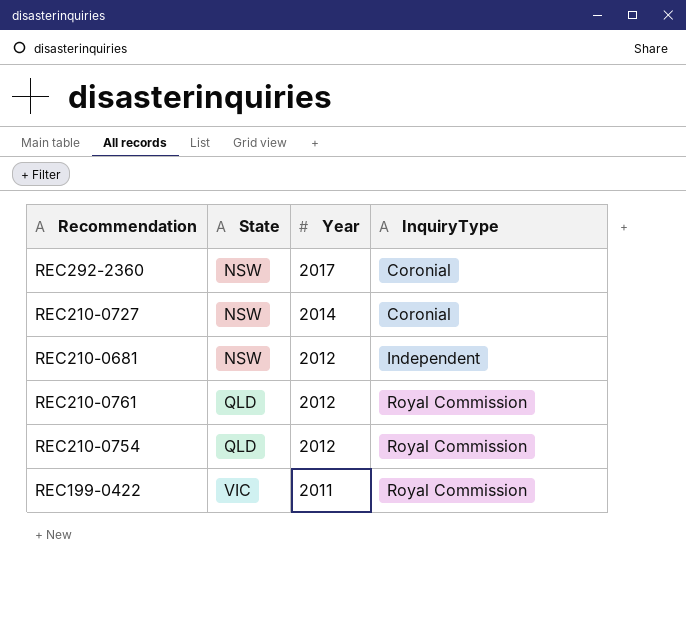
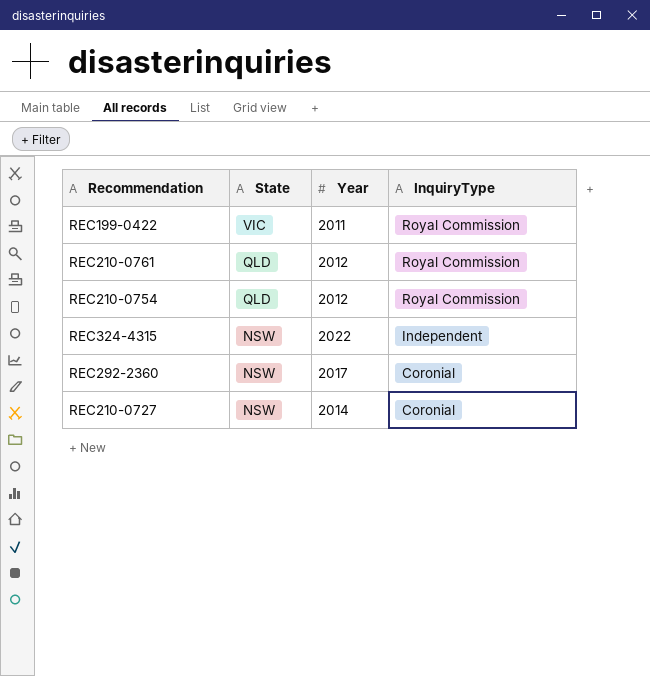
row order: State ascending -> State descending
row REC210-0681: NSW | 2012 | Independent -> none
row REC324-4315: none -> NSW | 2022 | Independent

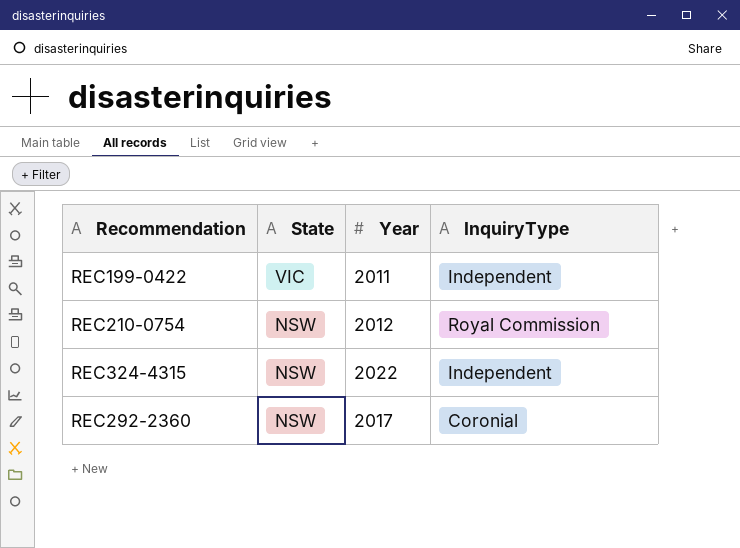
row REC210-0761: QLD | 2012 | Royal Commission -> none
row REC210-0727: NSW | 2014 | Coronial -> none
REC199-0422 | InquiryType: Royal Commission -> Independent
REC210-0754 | State: QLD -> NSW

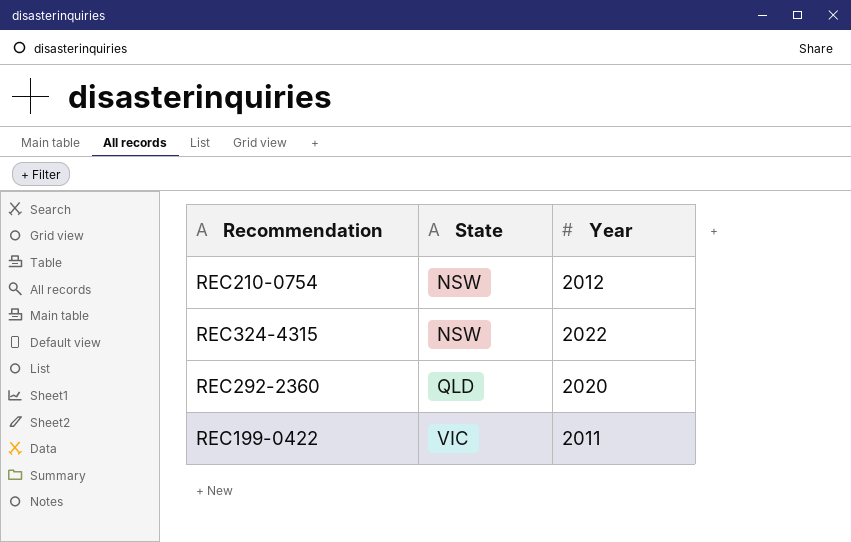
row order: State descending -> State ascending
column InquiryType | position: 4 -> none
REC292-2360 | State: NSW -> QLD
REC292-2360 | Year: 2017 -> 2020

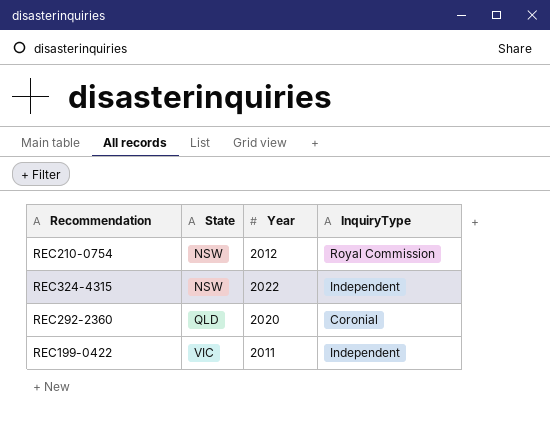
column InquiryType | position: none -> 4

